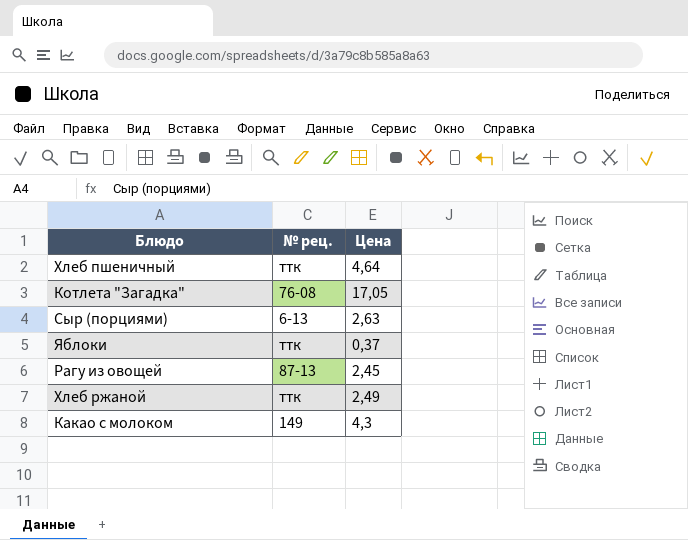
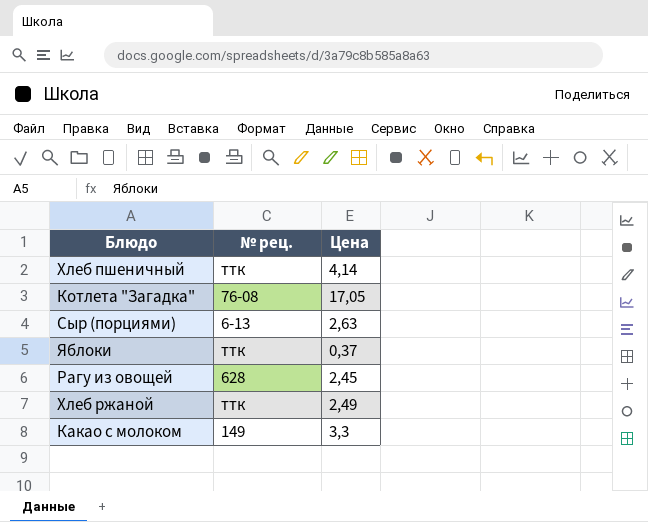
Хлеб пшеничный | Цена: 4,64 -> 4,14
Рагу из овощей | № рец.: 87-13 -> 628
Какао с молоком | Цена: 4,3 -> 3,3

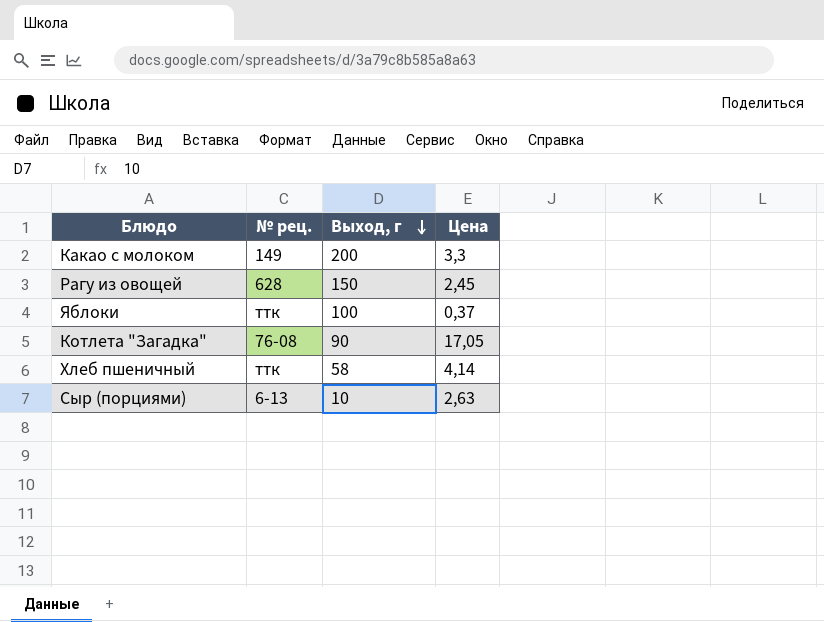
row order: none -> Выход, г descending
column Выход, г | position: none -> 3
row Хлеб ржаной: ттк | 2,49 -> none

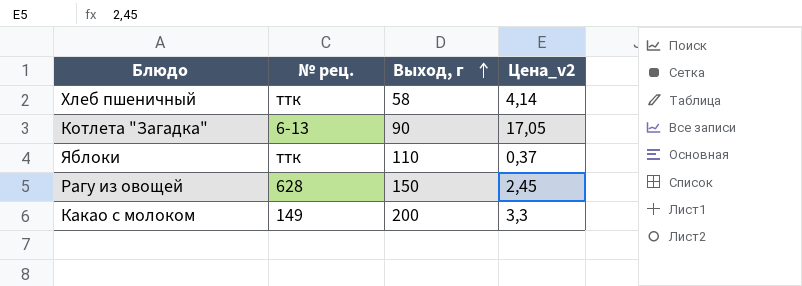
row order: Выход, г descending -> Выход, г ascending
column name: Цена -> Цена_v2
row Сыр (порциями): 6-13 | 10 | 2,63 -> none
Котлета "Загадка" | № рец.: 76-08 -> 6-13
Яблоки | Выход, г: 100 -> 110

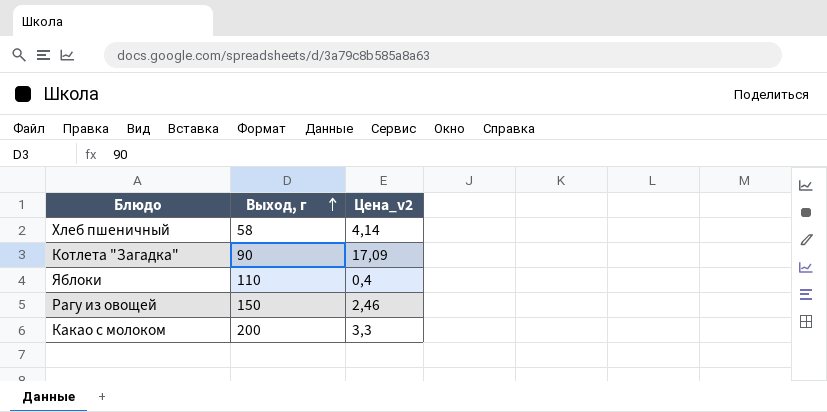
column № рец. | position: 2 -> none
Котлета "Загадка" | Цена_v2: 17,05 -> 17,09
Яблоки | Цена_v2: 0,37 -> 0,4
Рагу из овощей | Цена_v2: 2,45 -> 2,46

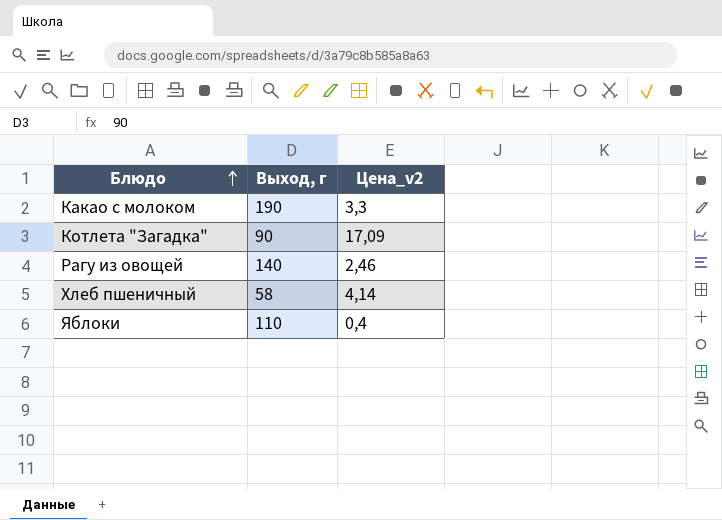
row order: Выход, г ascending -> Блюдо ascending
Какао с молоком | Выход, г: 200 -> 190
Рагу из овощей | Выход, г: 150 -> 140

